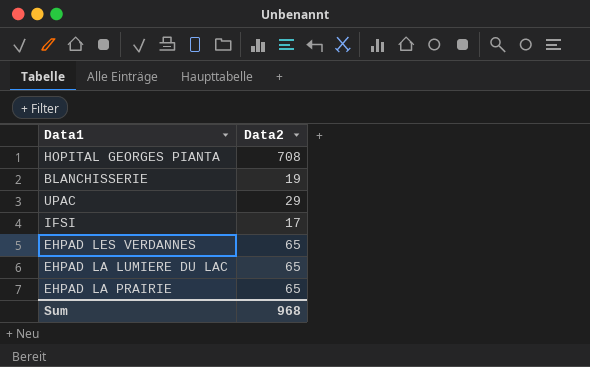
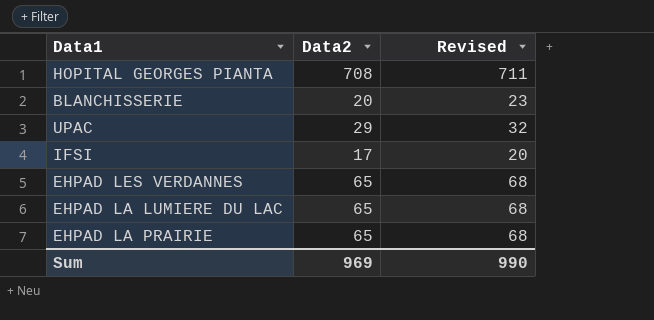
column Revised | formula: none -> [Data2] + 3
BLANCHISSERIE | Data2: 19 -> 20
Sum | Data2: 968 -> 969

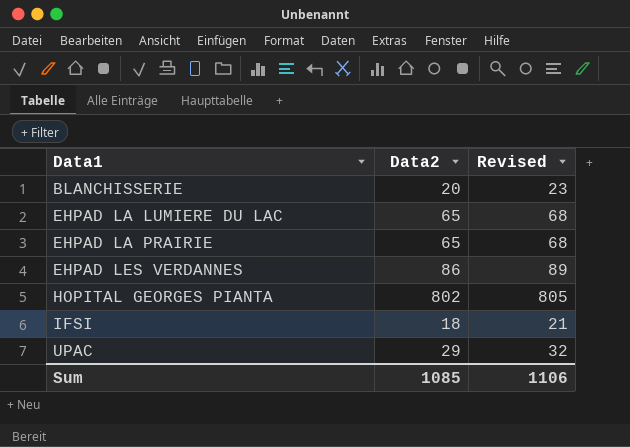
row order: none -> Data1 ascending
EHPAD LES VERDANNES | Data2: 65 -> 86
EHPAD LES VERDANNES | Revised: 68 -> 89
HOPITAL GEORGES PIANTA | Data2: 708 -> 802
HOPITAL GEORGES PIANTA | Revised: 711 -> 805
IFSI | Data2: 17 -> 18
IFSI | Revised: 20 -> 21
Sum | Data2: 969 -> 1085
Sum | Revised: 990 -> 1106

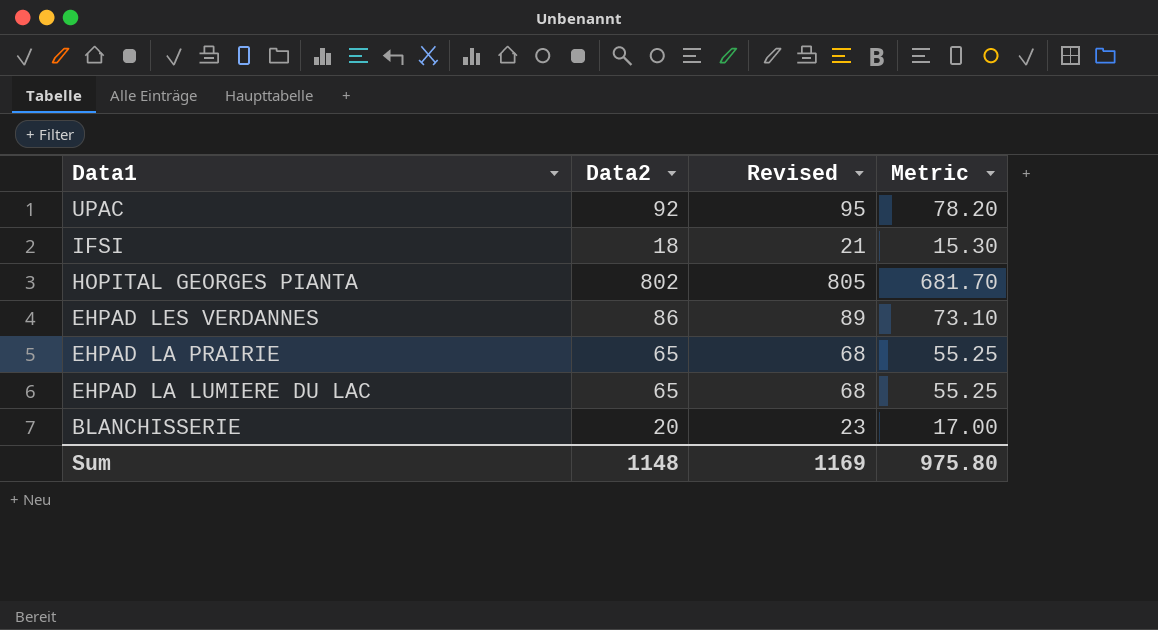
row order: Data1 ascending -> Data1 descending
column Metric | formula: none -> [Data2] * 0.85
UPAC | Data2: 29 -> 92
UPAC | Revised: 32 -> 95
Sum | Data2: 1085 -> 1148
Sum | Revised: 1106 -> 1169

